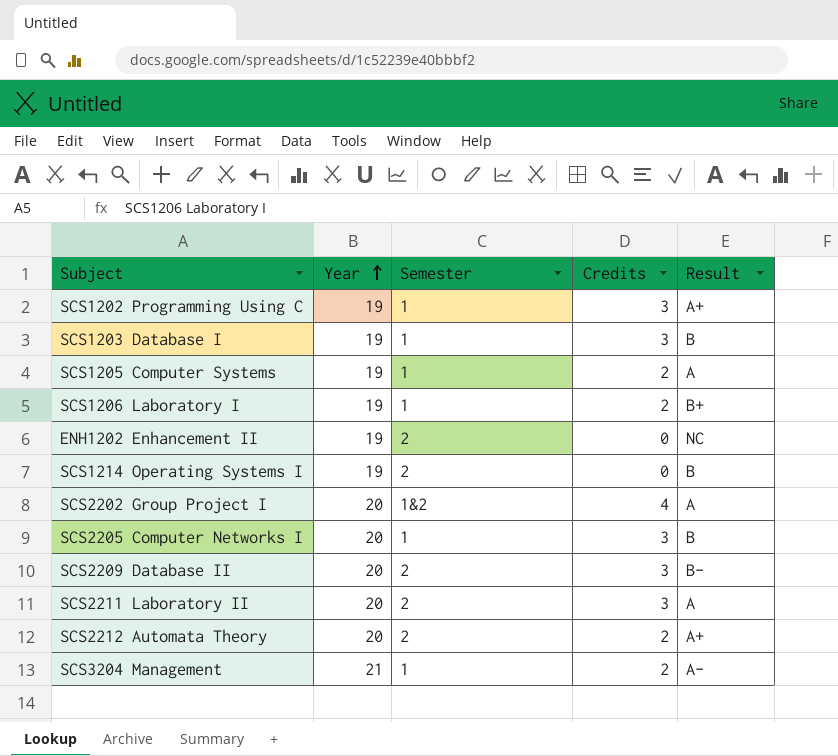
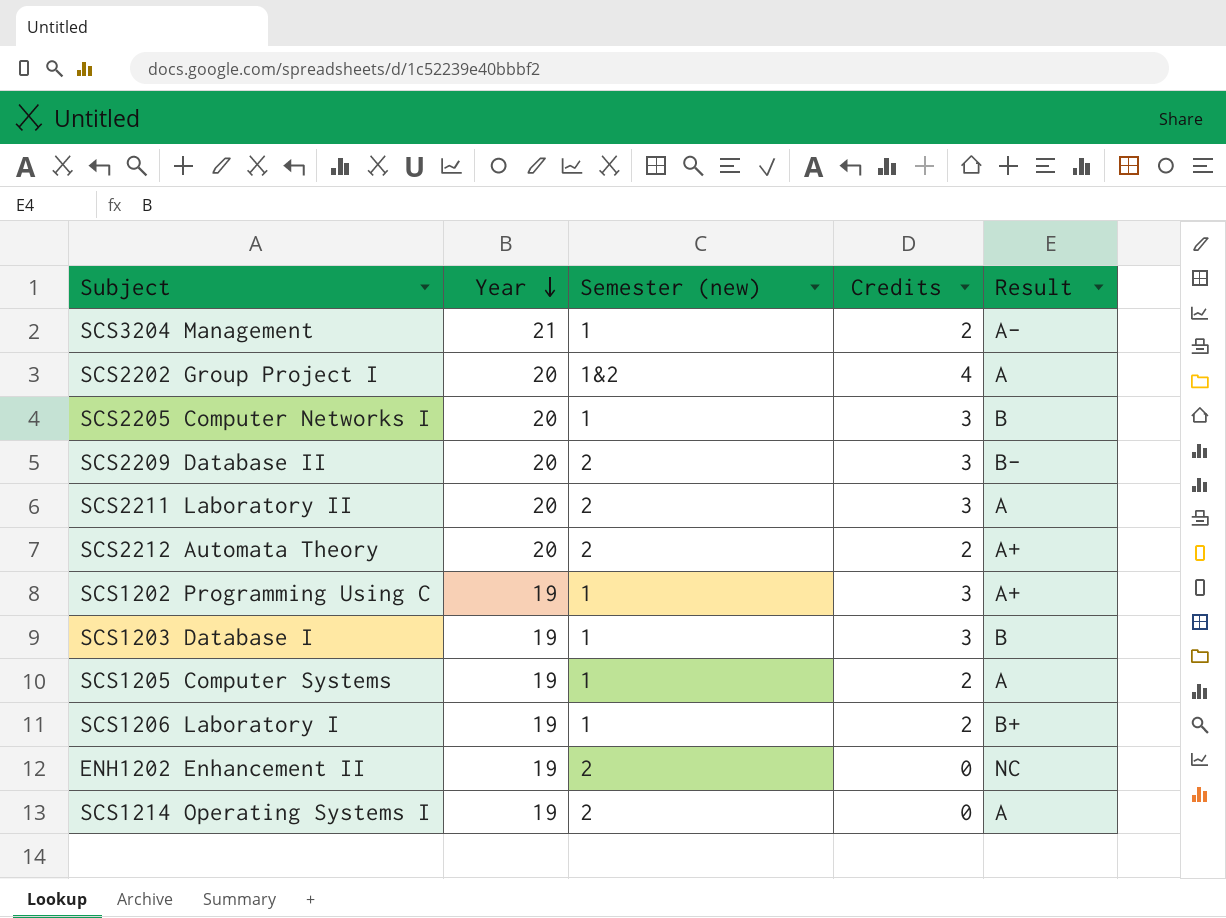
row order: Year ascending -> Year descending
column name: Semester -> Semester (new)
SCS1214 Operating Systems I | Result: B -> A

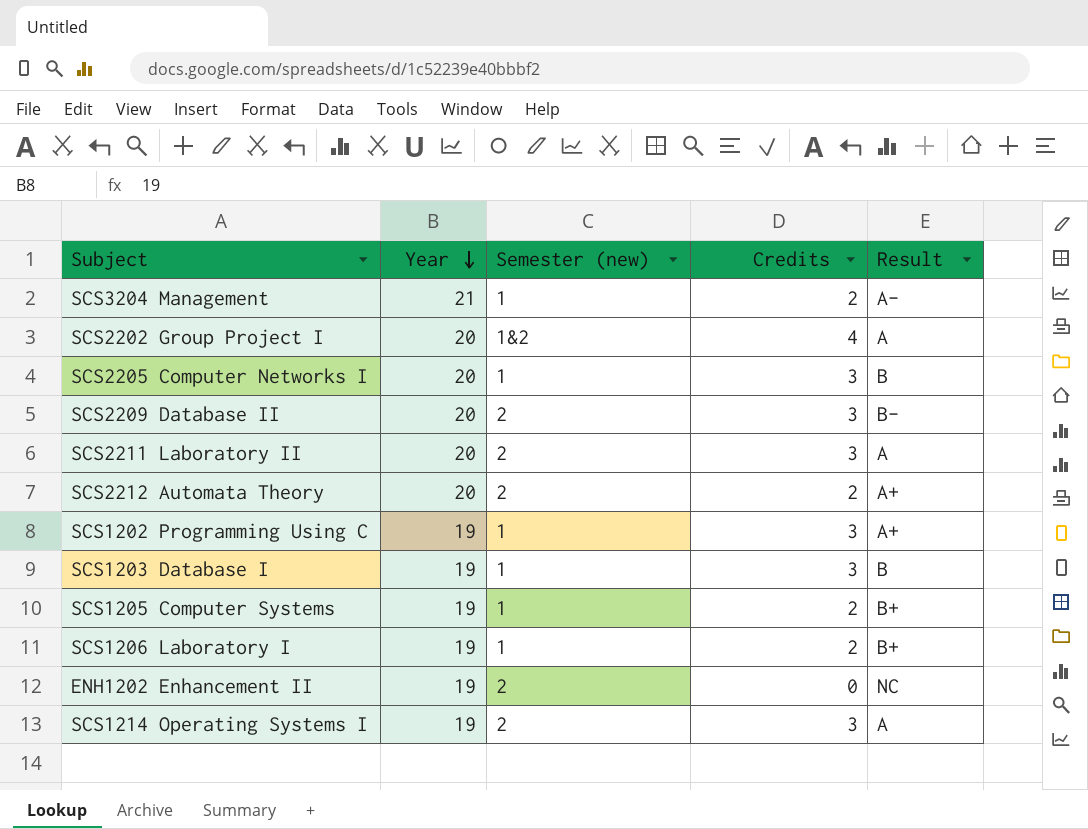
SCS1205 Computer Systems | Result: A -> B+
SCS1214 Operating Systems I | Credits: 0 -> 3

